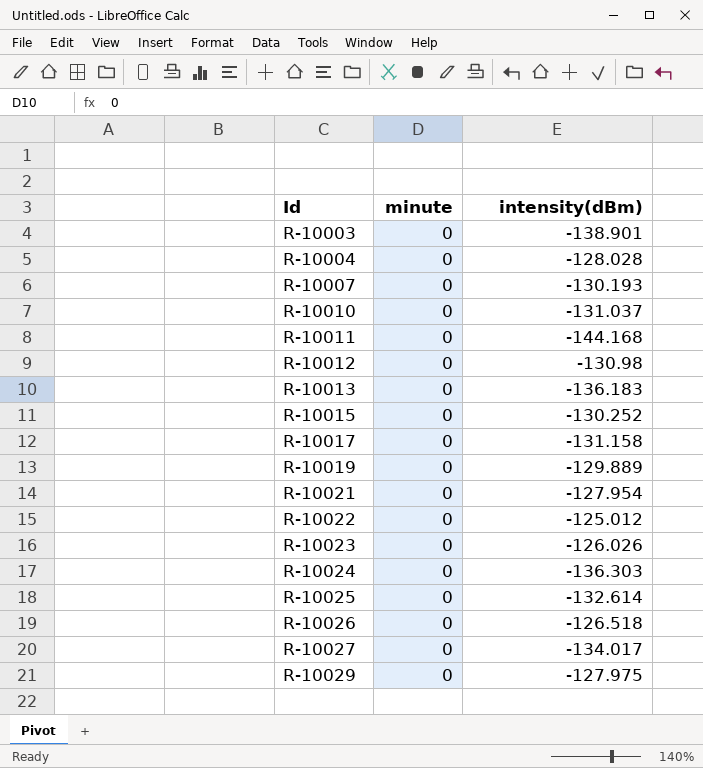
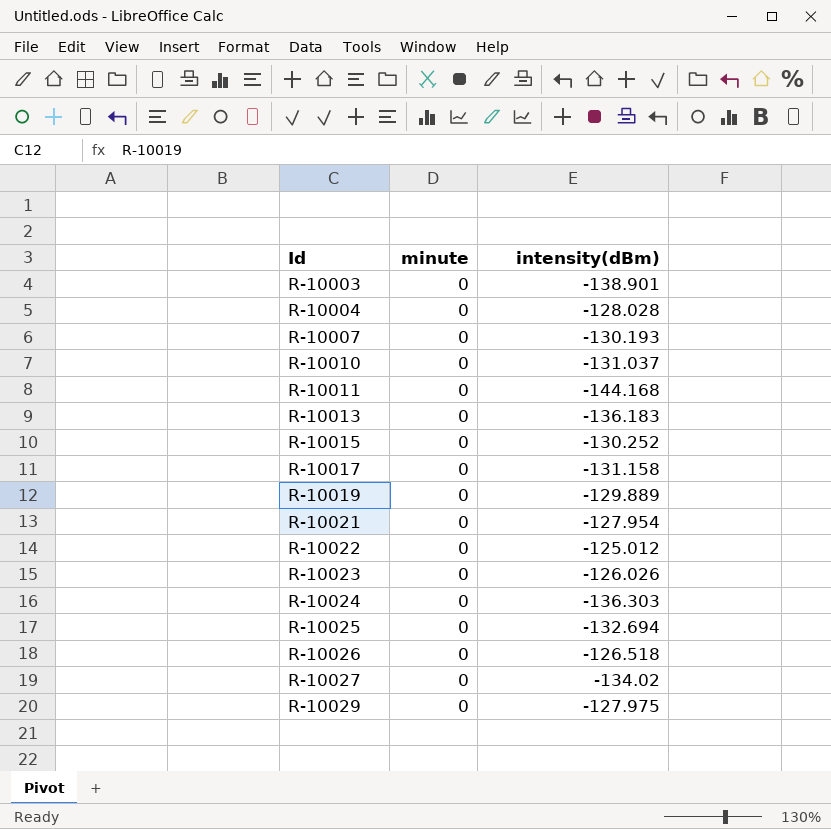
row R-10012: 0 | -130.98 -> none
R-10025 | intensity(dBm): -132.614 -> -132.694
R-10027 | intensity(dBm): -134.017 -> -134.02

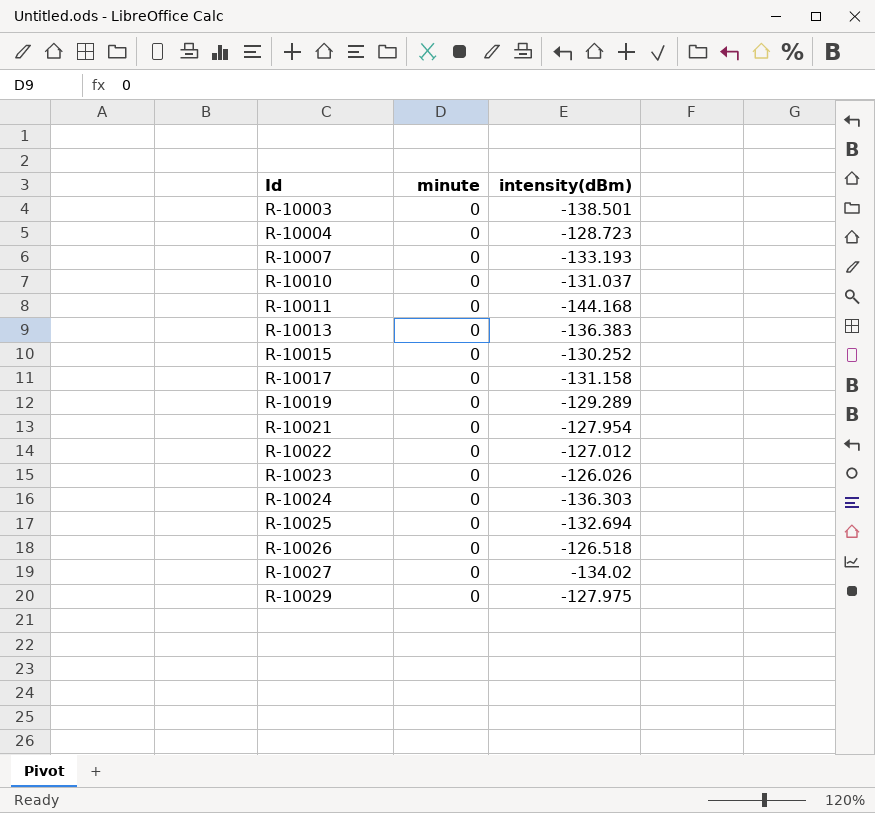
R-10003 | intensity(dBm): -138.901 -> -138.501
R-10004 | intensity(dBm): -128.028 -> -128.723
R-10007 | intensity(dBm): -130.193 -> -133.193
R-10013 | intensity(dBm): -136.183 -> -136.383
R-10019 | intensity(dBm): -129.889 -> -129.289
R-10022 | intensity(dBm): -125.012 -> -127.012

